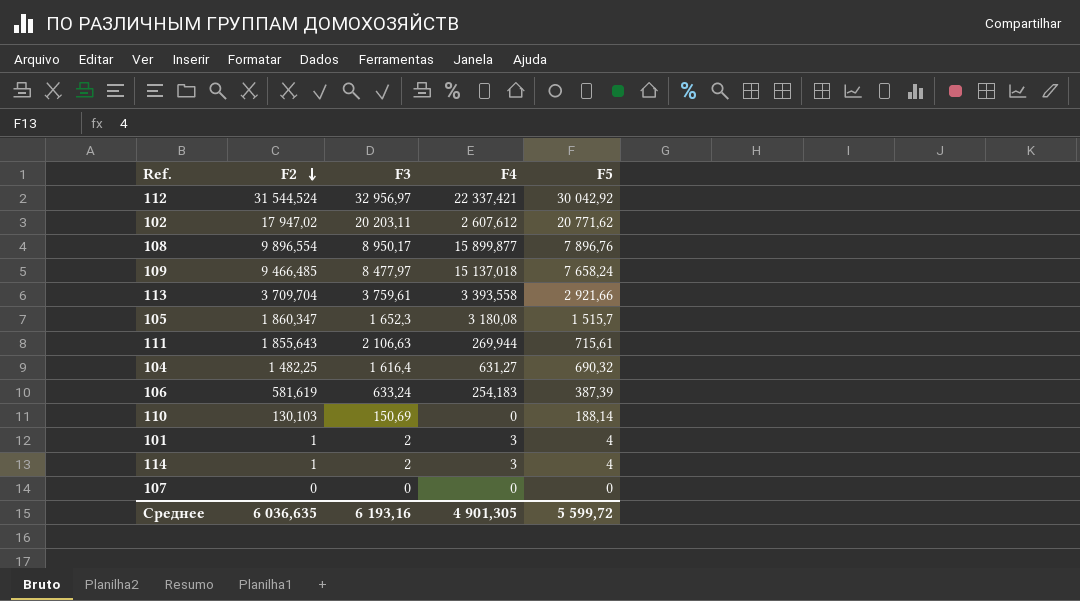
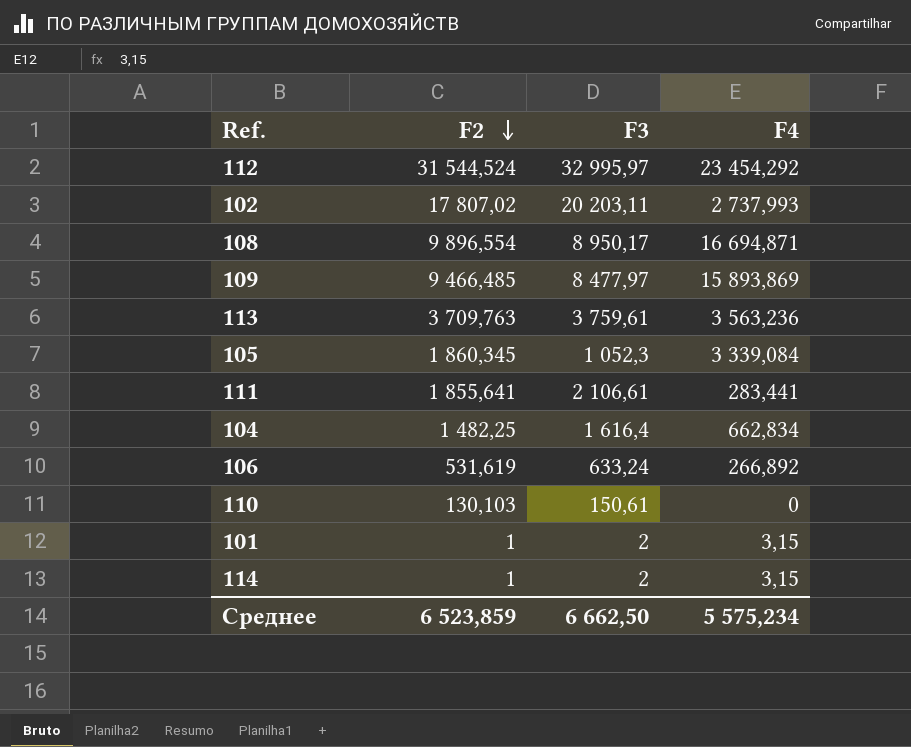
column F5 | position: 5 -> none
row 107: 0 | 0 | 0 | 0 -> none
112 | F3: 32 956,97 -> 32 995,97
112 | F4: 22 337,421 -> 23 454,292
102 | F2: 17 947,02 -> 17 807,02
102 | F4: 2 607,612 -> 2 737,993
108 | F4: 15 899,877 -> 16 694,871
109 | F4: 15 137,018 -> 15 893,869
113 | F2: 3 709,704 -> 3 709,763
113 | F4: 3 393,558 -> 3 563,236
105 | F2: 1 860,347 -> 1 860,345
105 | F3: 1 652,3 -> 1 052,3
105 | F4: 3 180,08 -> 3 339,084
111 | F2: 1 855,643 -> 1 855,641
111 | F3: 2 106,63 -> 2 106,61
111 | F4: 269,944 -> 283,441
104 | F4: 631,27 -> 662,834
106 | F2: 581,619 -> 531,619
106 | F4: 254,183 -> 266,892
110 | F3: 150,69 -> 150,61
101 | F4: 3 -> 3,15
114 | F4: 3 -> 3,15
Среднее | F2: 6 036,635 -> 6 523,859
Среднее | F3: 6 193,16 -> 6 662,50
Среднее | F4: 4 901,305 -> 5 575,234

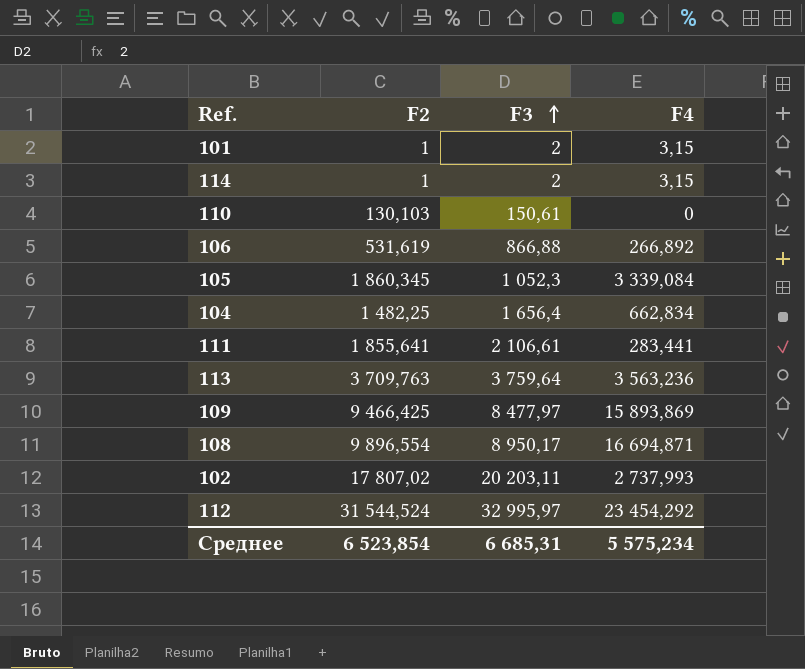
row order: F2 descending -> F3 ascending
106 | F3: 633,24 -> 866,88
104 | F3: 1 616,4 -> 1 656,4
113 | F3: 3 759,61 -> 3 759,64
109 | F2: 9 466,485 -> 9 466,425
Среднее | F2: 6 523,859 -> 6 523,854
Среднее | F3: 6 662,50 -> 6 685,31

